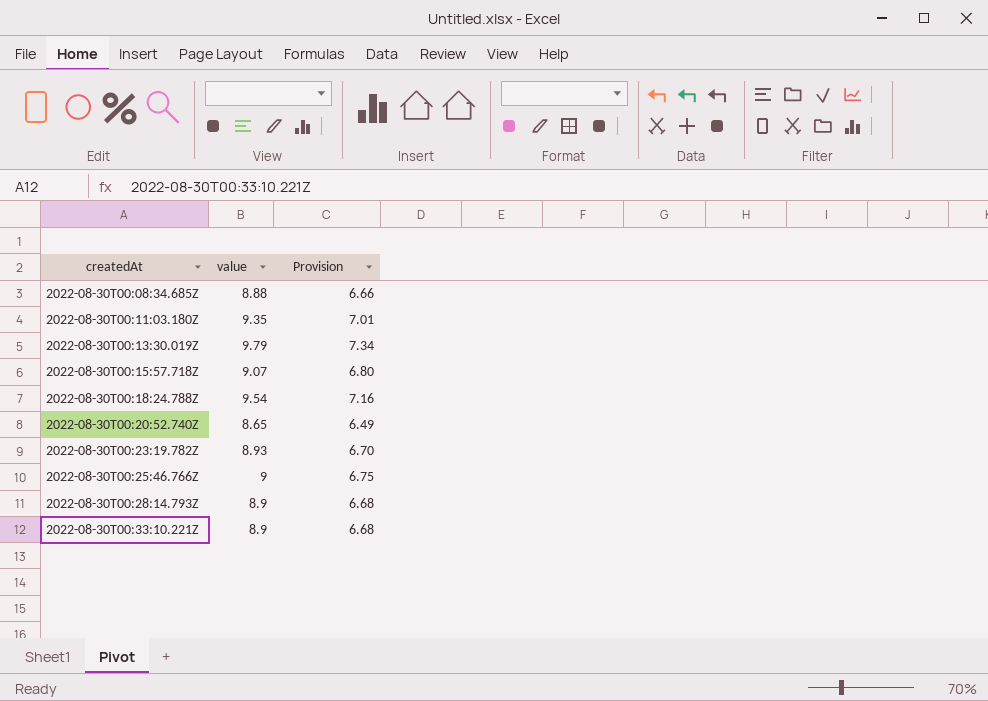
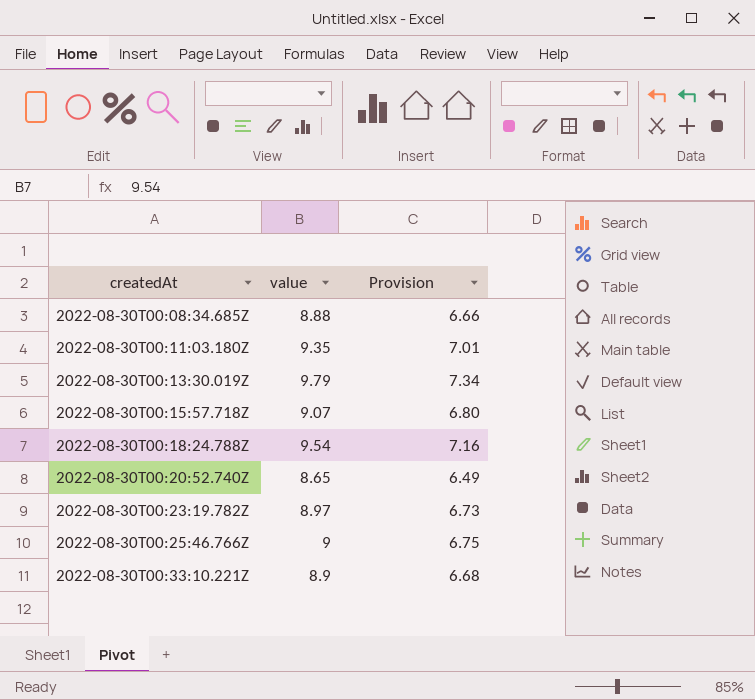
row 2022-08-30T00:28:14.793Z: 8.9 | 6.68 -> none
2022-08-30T00:23:19.782Z | value: 8.93 -> 8.97
2022-08-30T00:23:19.782Z | Provision: 6.70 -> 6.73

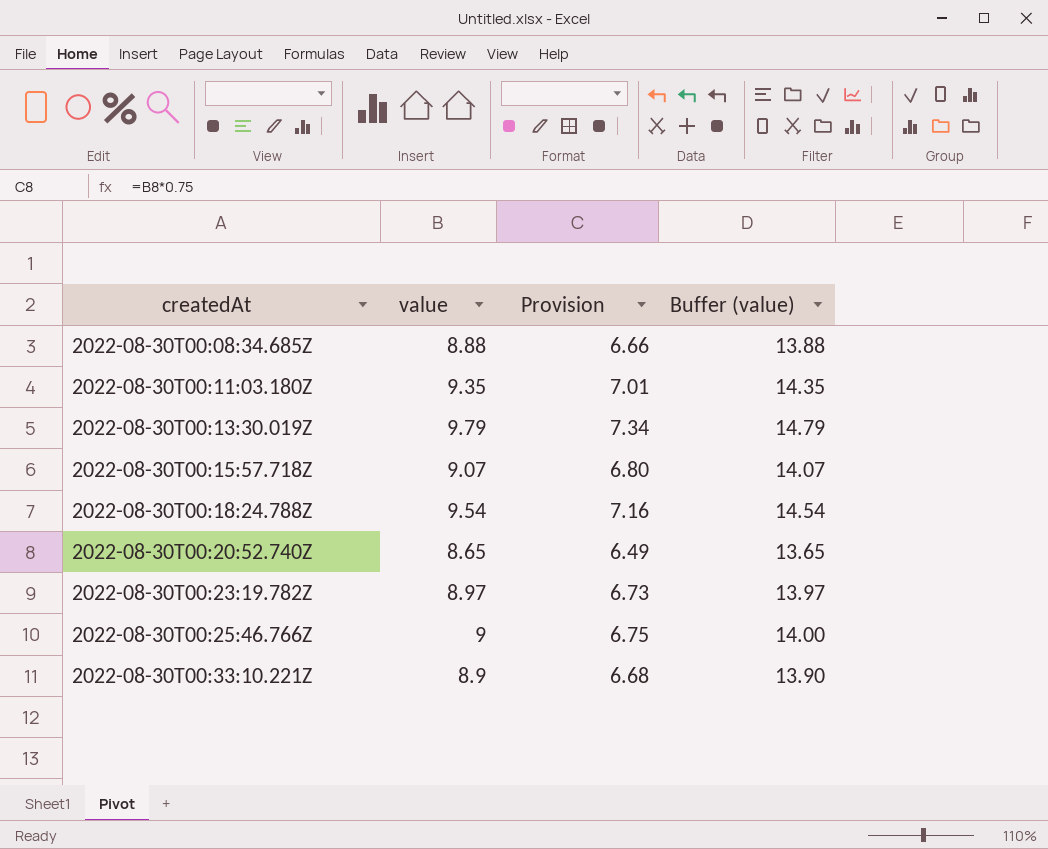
column Buffer (value) | formula: none -> [value] + 5

